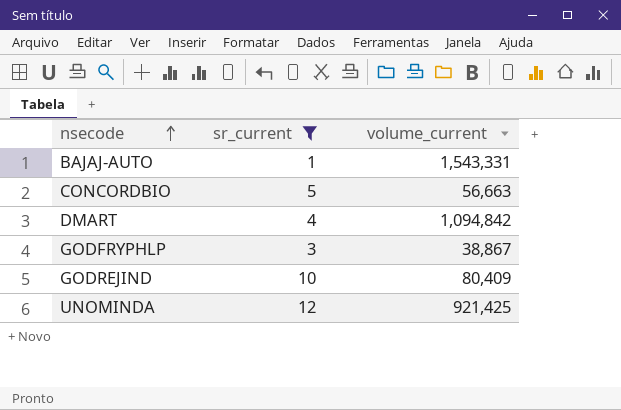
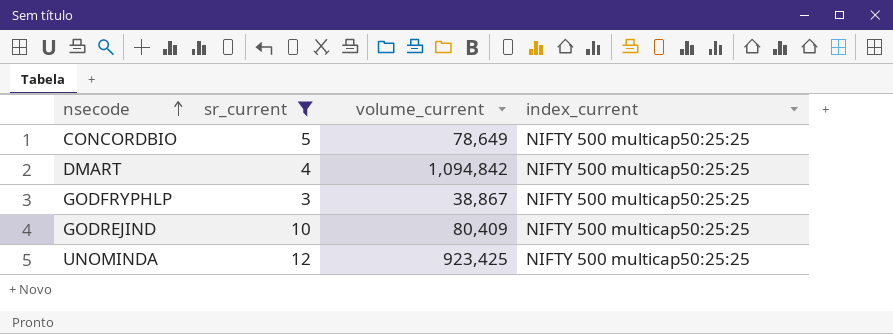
column index_current | position: none -> 4
row BAJAJ-AUTO: 1 | 1,543,331 -> none
CONCORDBIO | volume_current: 56,663 -> 78,649
UNOMINDA | volume_current: 921,425 -> 923,425

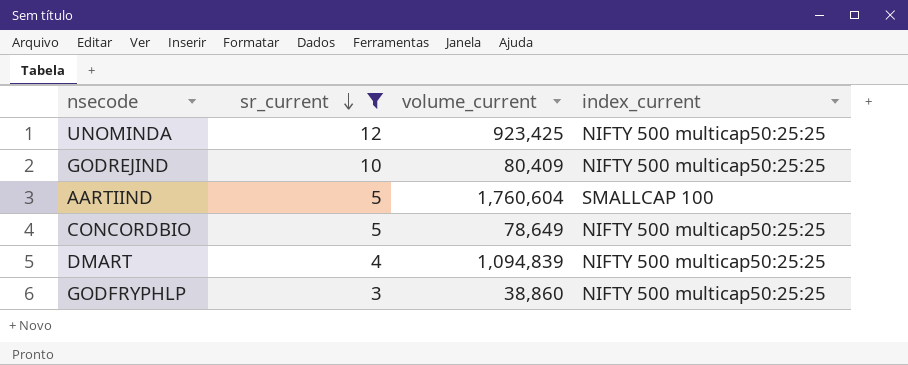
row order: nsecode ascending -> sr_current descending
row AARTIIND: none -> 5 | 1,760,604 | SMALLCAP 100
DMART | volume_current: 1,094,842 -> 1,094,839
GODFRYPHLP | volume_current: 38,867 -> 38,860

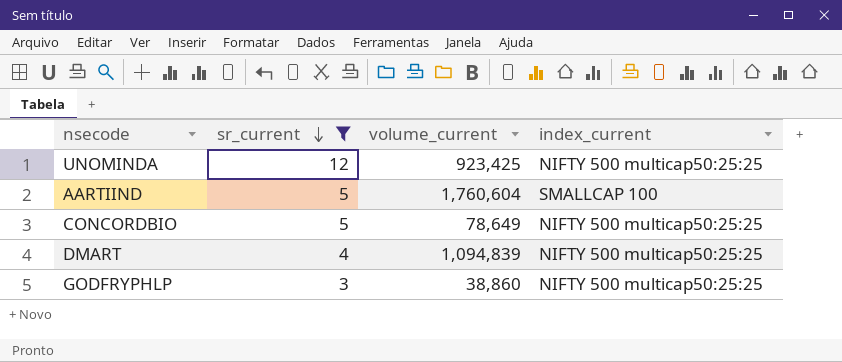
row GODREJIND: 10 | 80,409 | NIFTY 500 multicap50:25:25 -> none

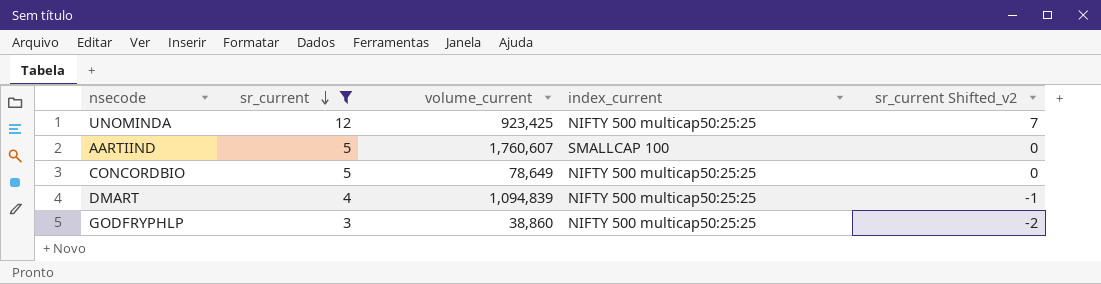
column sr_current Shifted_v2 | formula: none -> [sr_current] - 5
AARTIIND | volume_current: 1,760,604 -> 1,760,607

